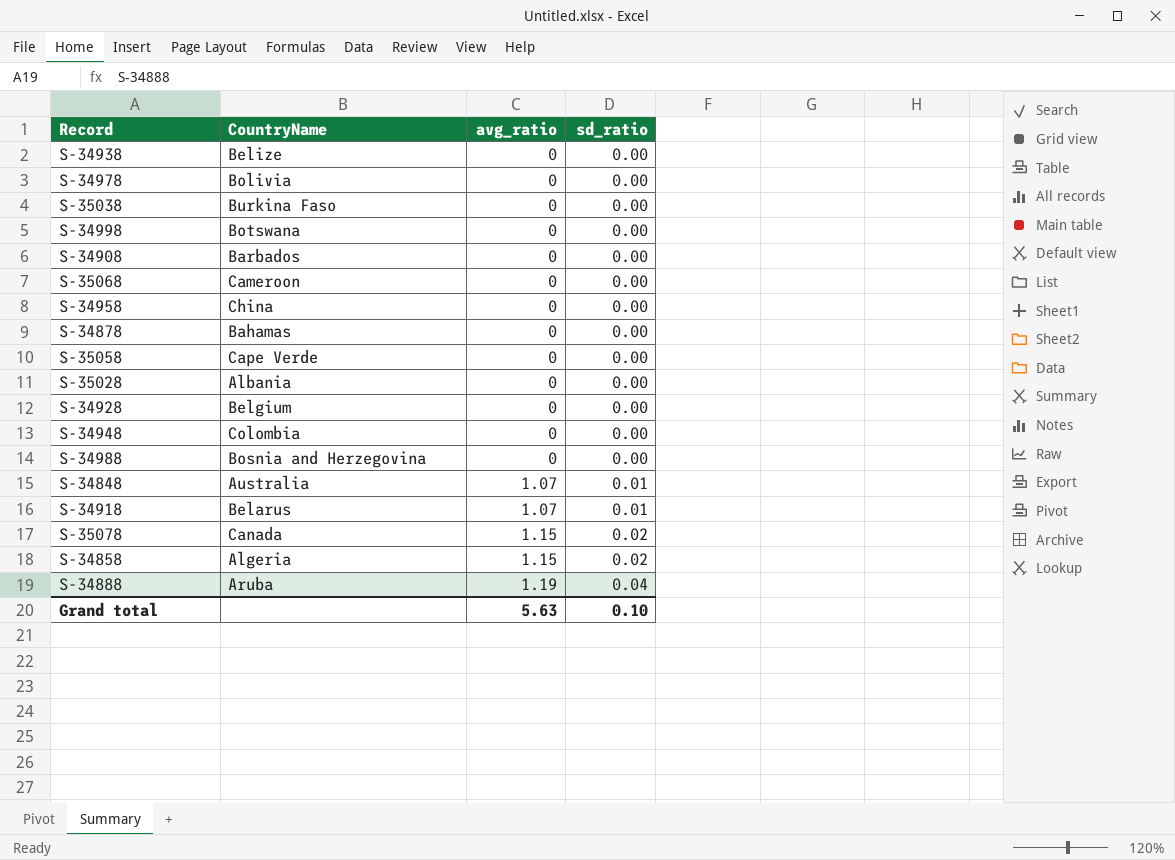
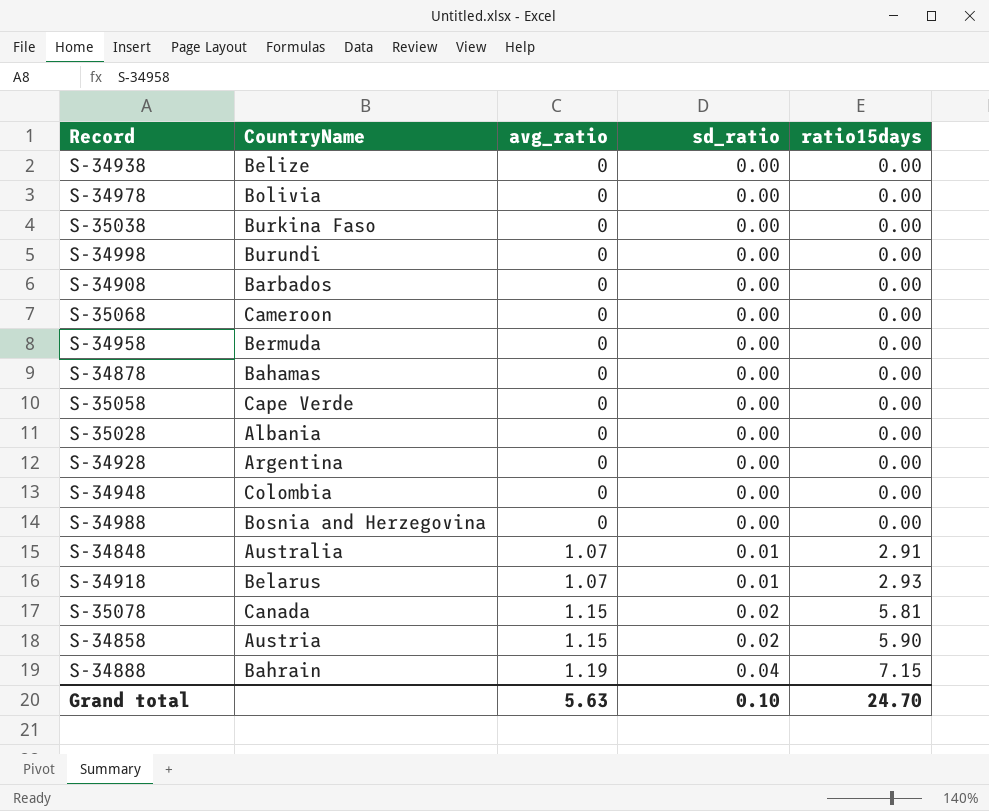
column ratio15days | position: none -> 5
S-34998 | CountryName: Botswana -> Burundi
S-34958 | CountryName: China -> Bermuda
S-34928 | CountryName: Belgium -> Argentina
S-34858 | CountryName: Algeria -> Austria
S-34888 | CountryName: Aruba -> Bahrain

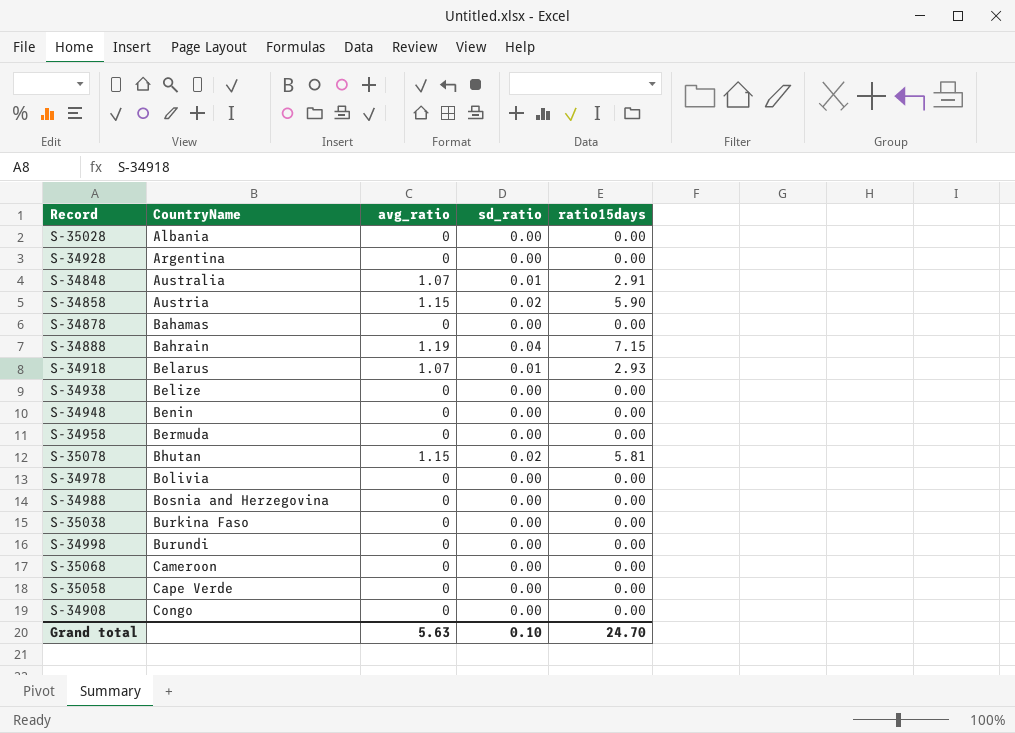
row order: avg_ratio ascending -> CountryName ascending
S-34948 | CountryName: Colombia -> Benin
S-35078 | CountryName: Canada -> Bhutan
S-34908 | CountryName: Barbados -> Congo

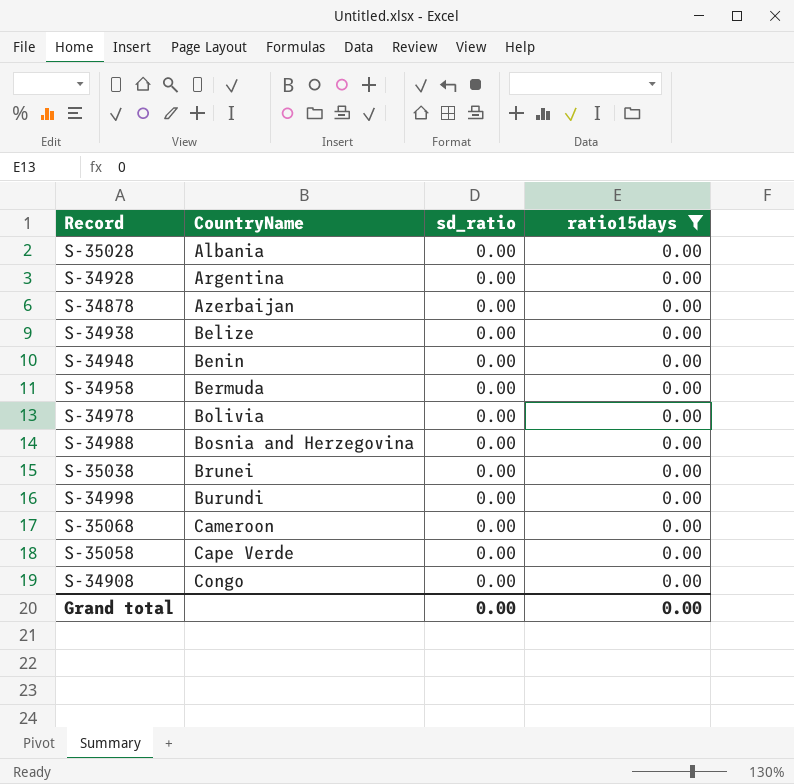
filter: none -> ratio15days = 0.00
column avg_ratio | position: 3 -> none
S-34878 | CountryName: Bahamas -> Azerbaijan
S-35038 | CountryName: Burkina Faso -> Brunei
Grand total | sd_ratio: 0.10 -> 0.00
Grand total | ratio15days: 24.70 -> 0.00

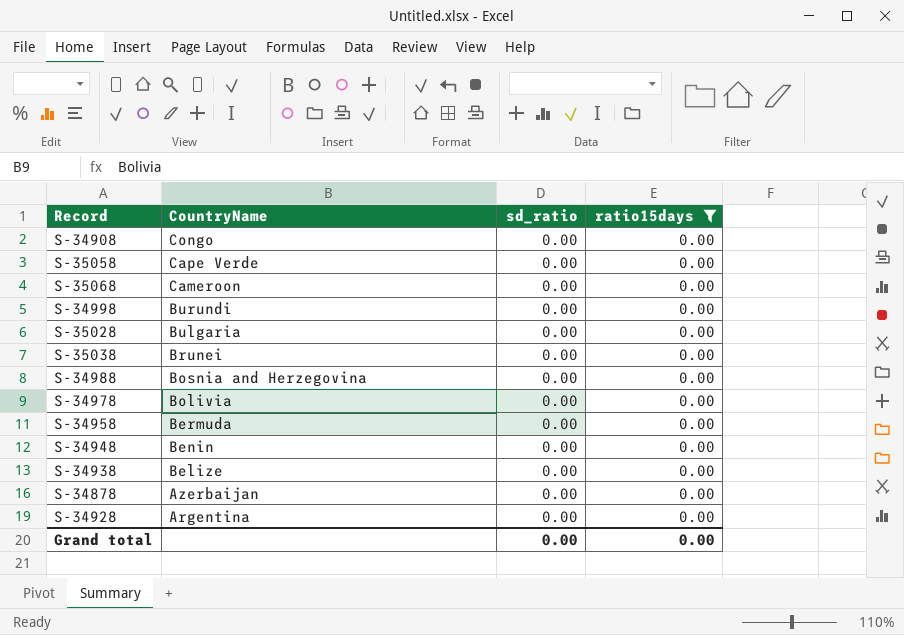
row order: CountryName ascending -> CountryName descending
S-35028 | CountryName: Albania -> Bulgaria

